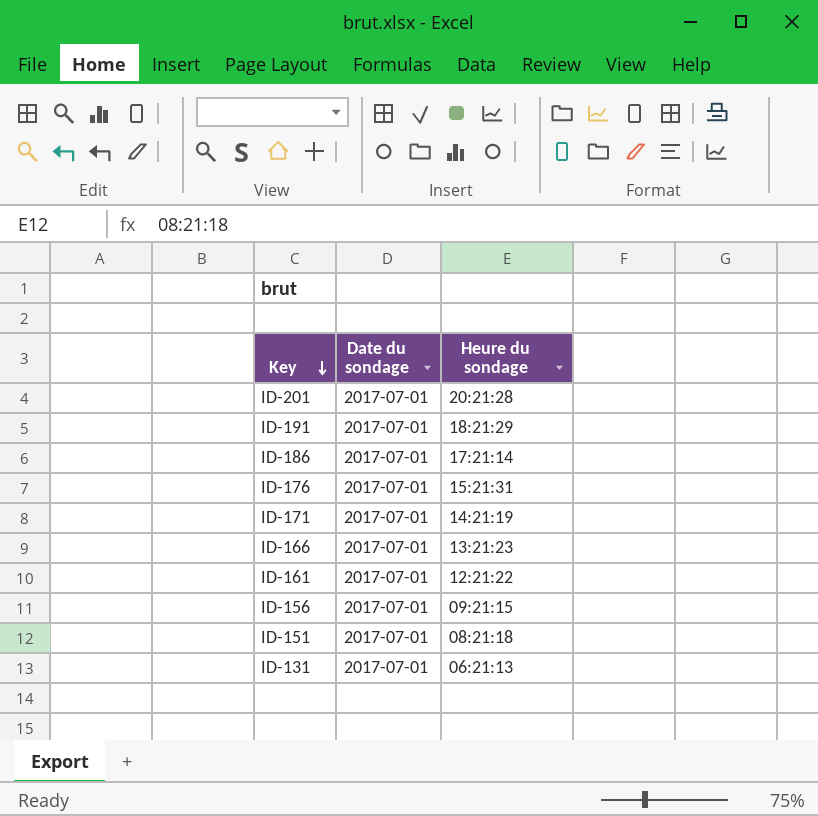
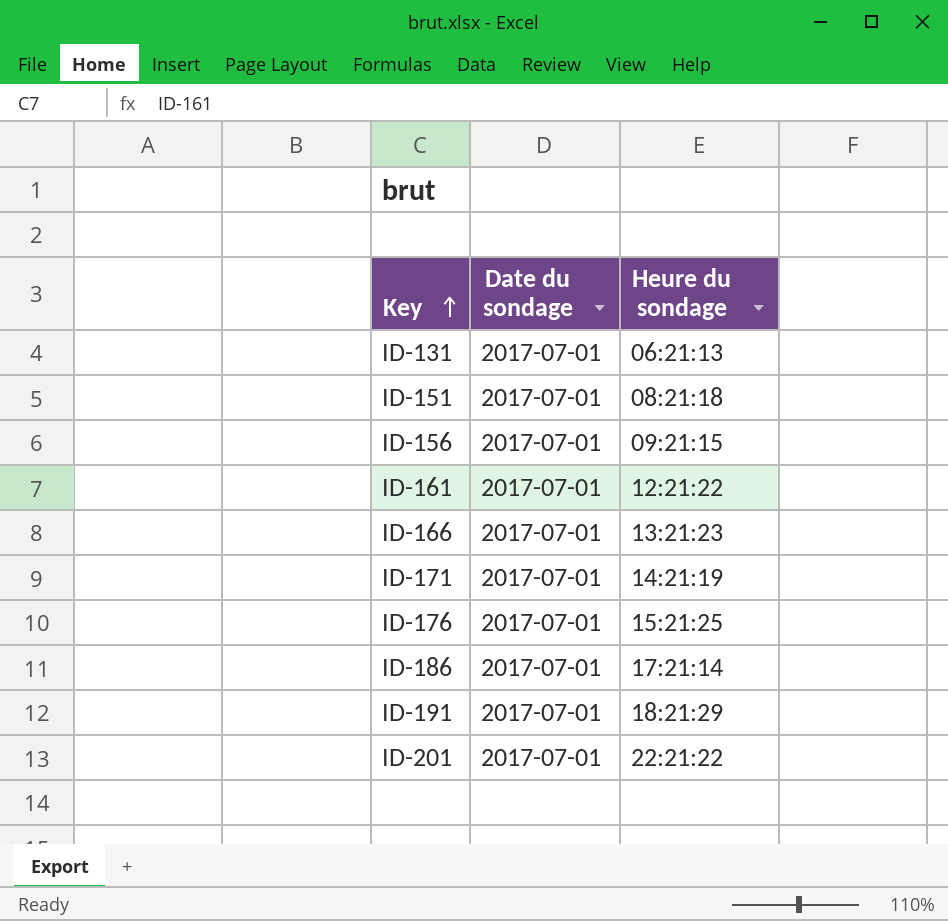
row order: Key descending -> Key ascending
ID-176 | Heure du sondage: 15:21:31 -> 15:21:25
ID-201 | Heure du sondage: 20:21:28 -> 22:21:22

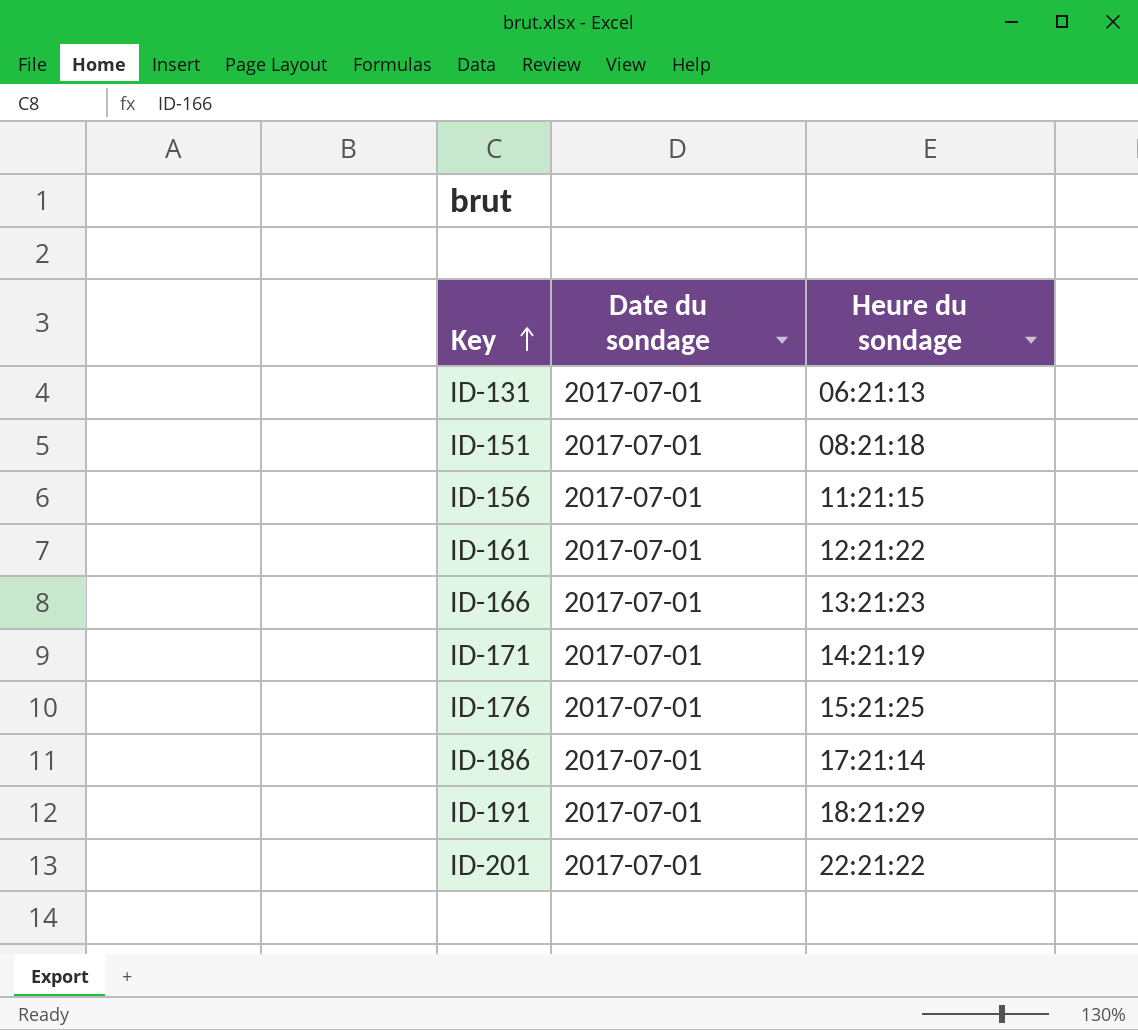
ID-156 | Heure du sondage: 09:21:15 -> 11:21:15

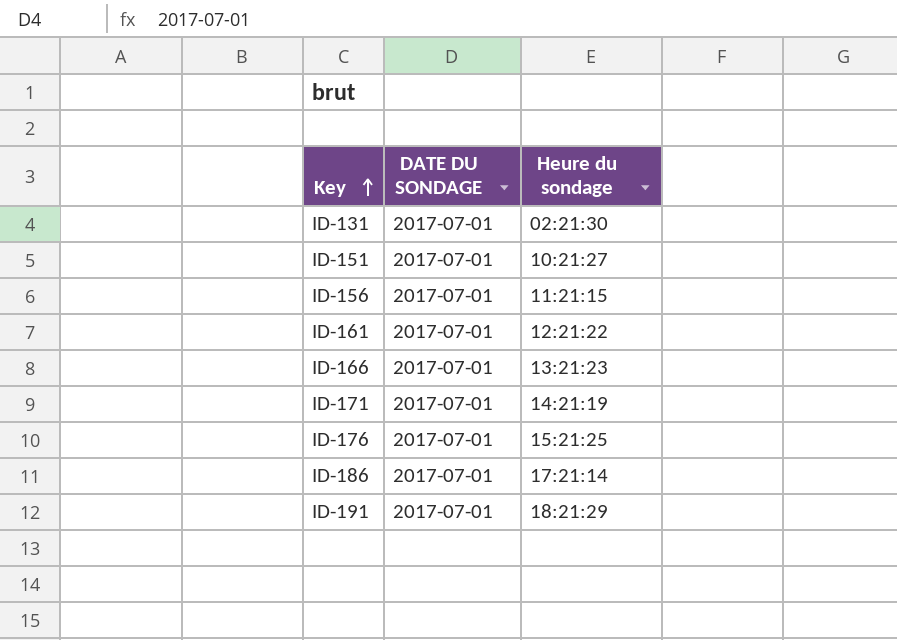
column name: Date du sondage -> DATE DU SONDAGE
row ID-201: 2017-07-01 | 22:21:22 -> none
ID-131 | Heure du sondage: 06:21:13 -> 02:21:30
ID-151 | Heure du sondage: 08:21:18 -> 10:21:27

